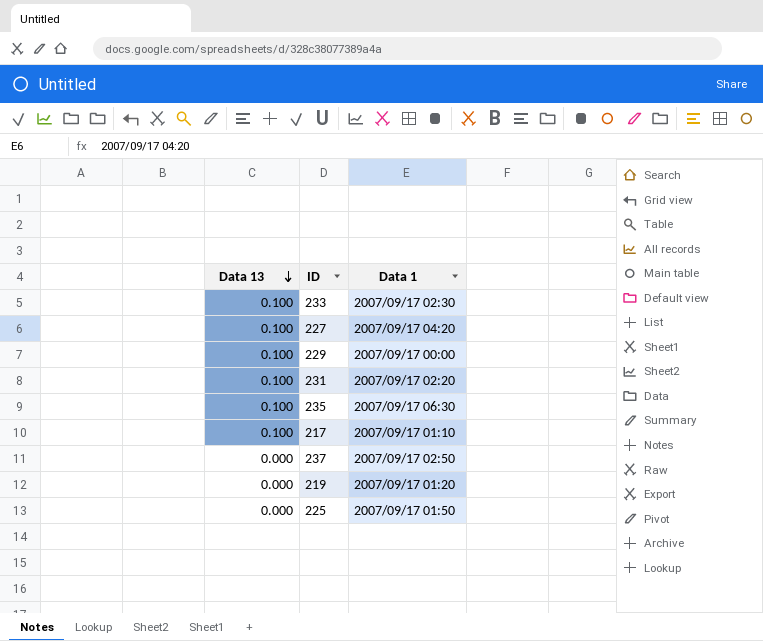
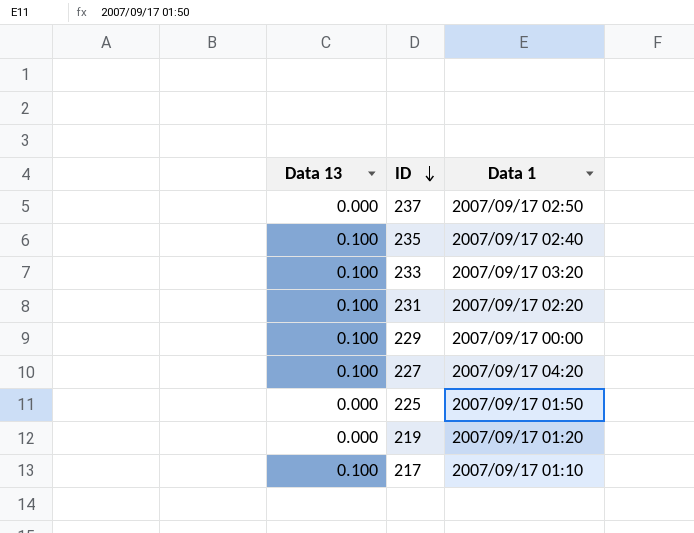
row order: Data 13 descending -> ID descending
235 | Data 1: 2007/09/17 06:30 -> 2007/09/17 02:40
233 | Data 1: 2007/09/17 02:30 -> 2007/09/17 03:20

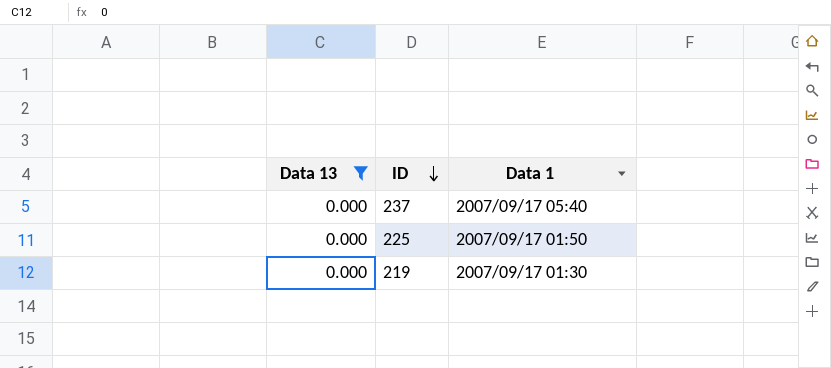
filter: none -> Data 13 = 0.000
237 | Data 1: 2007/09/17 02:50 -> 2007/09/17 05:40
219 | Data 1: 2007/09/17 01:20 -> 2007/09/17 01:30

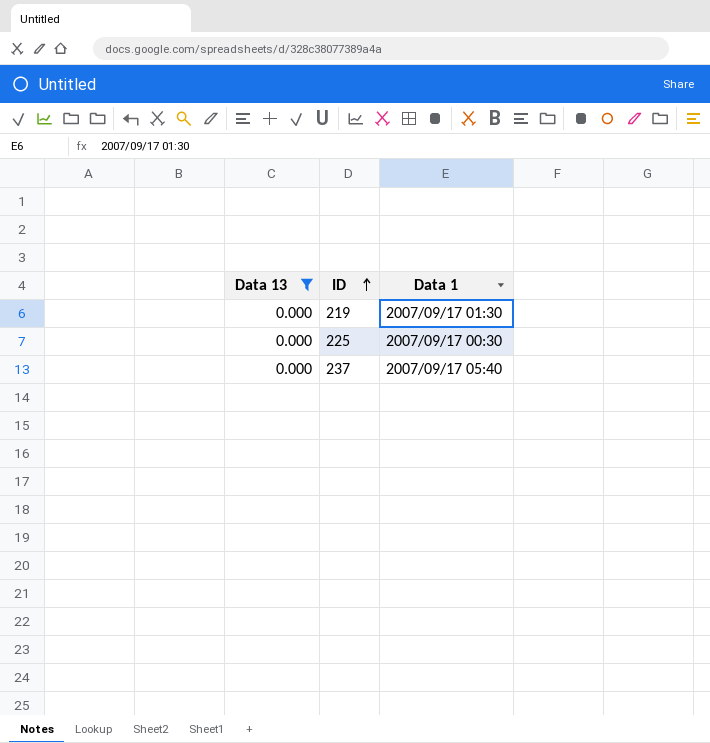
row order: ID descending -> ID ascending
225 | Data 1: 2007/09/17 01:50 -> 2007/09/17 00:30

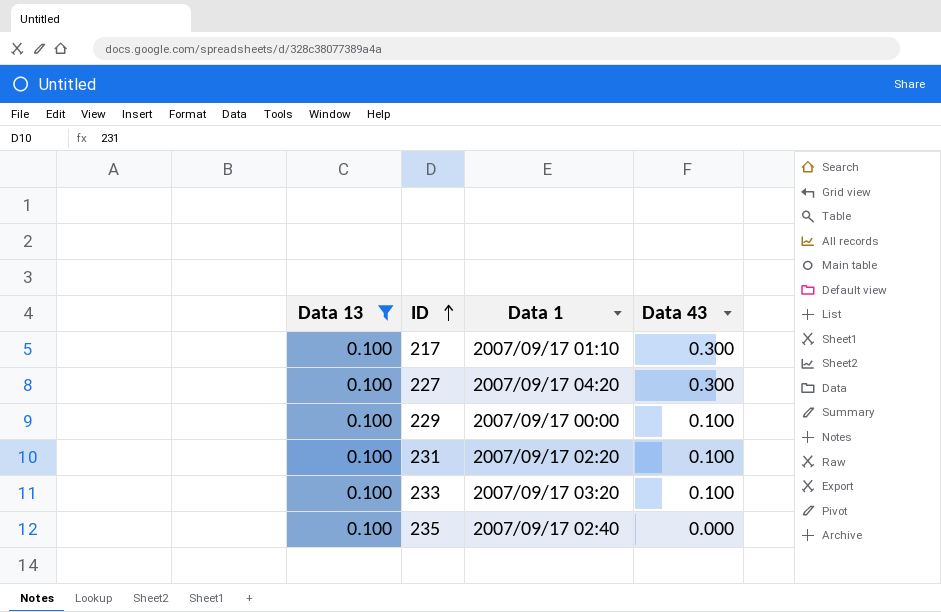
filter: Data 13 = 0.000 -> Data 13 = 0.100
column Data 43 | position: none -> 4

